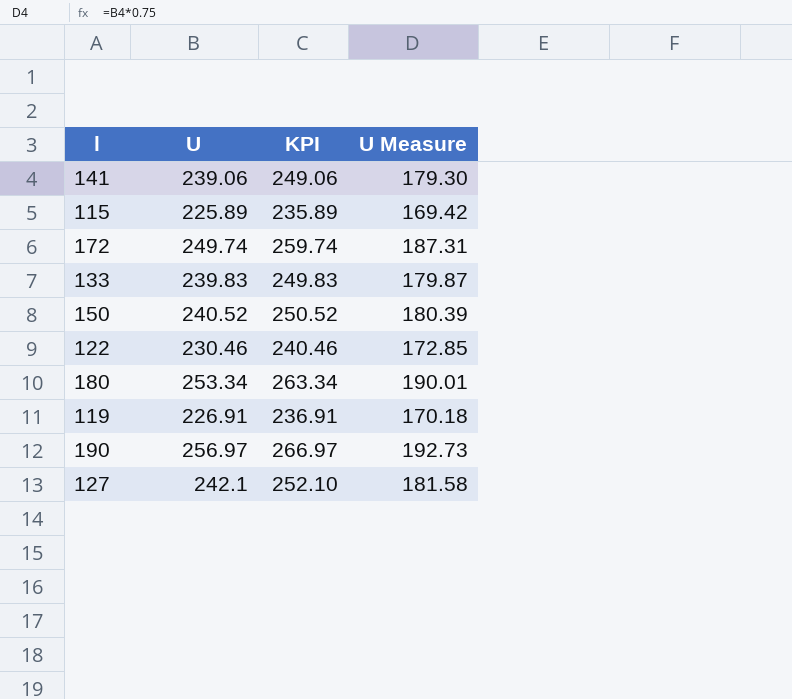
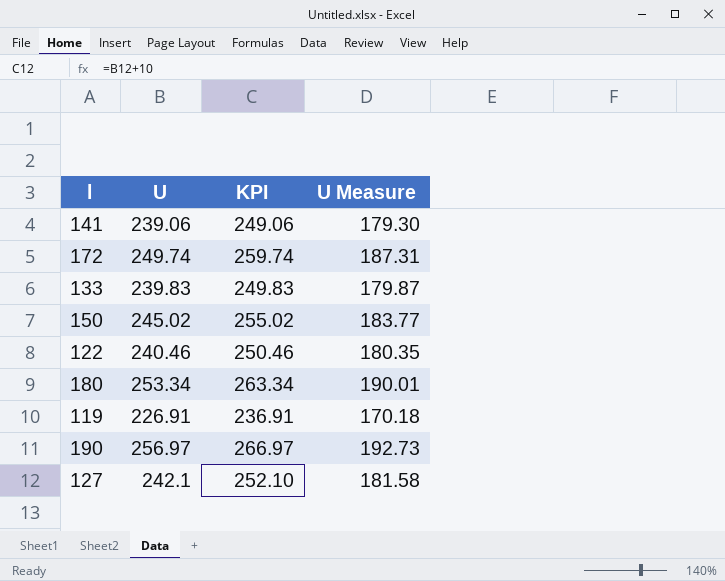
row 115: 225.89 | 235.89 | 169.42 -> none
150 | U: 240.52 -> 245.02
150 | KPI: 250.52 -> 255.02
150 | U Measure: 180.39 -> 183.77
122 | U: 230.46 -> 240.46
122 | KPI: 240.46 -> 250.46
122 | U Measure: 172.85 -> 180.35

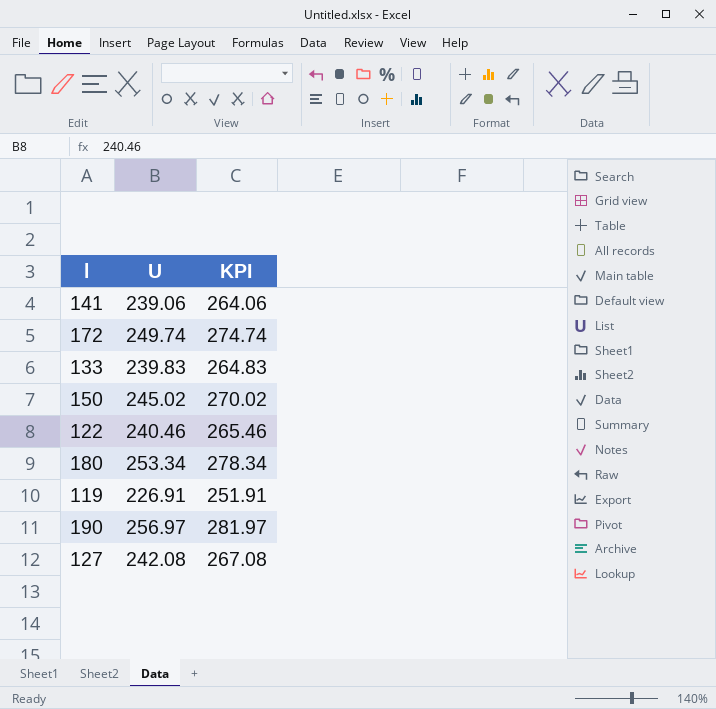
column U Measure | formula: [U] * 0.75 -> none
column KPI | formula: [U] + 10 -> [U] + 25
127 | U: 242.1 -> 242.08

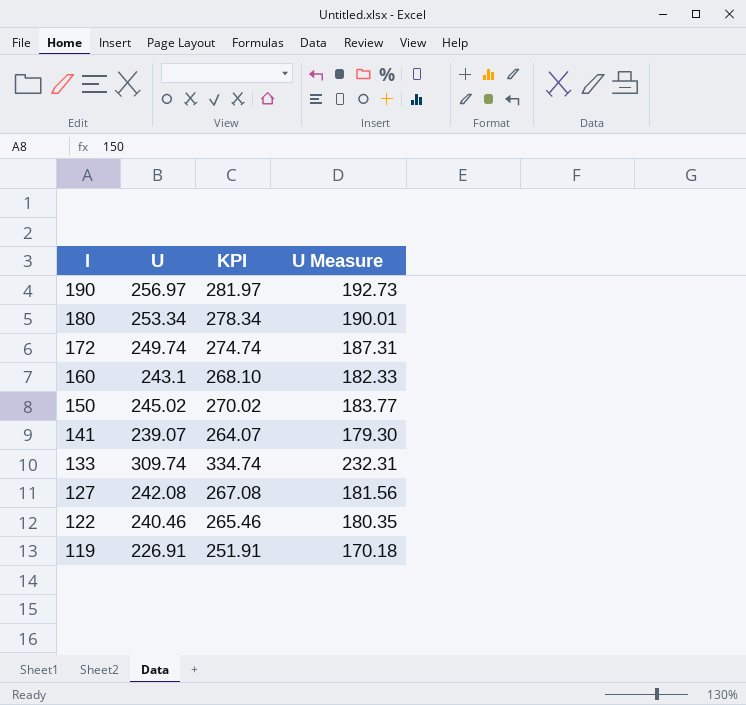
row order: none -> l descending
column U Measure | formula: none -> [U] * 0.75
row 160: none -> 243.1 | 268.10 | 182.33
141 | U: 239.06 -> 239.07
141 | KPI: 264.06 -> 264.07
133 | U: 239.83 -> 309.74
133 | KPI: 264.83 -> 334.74

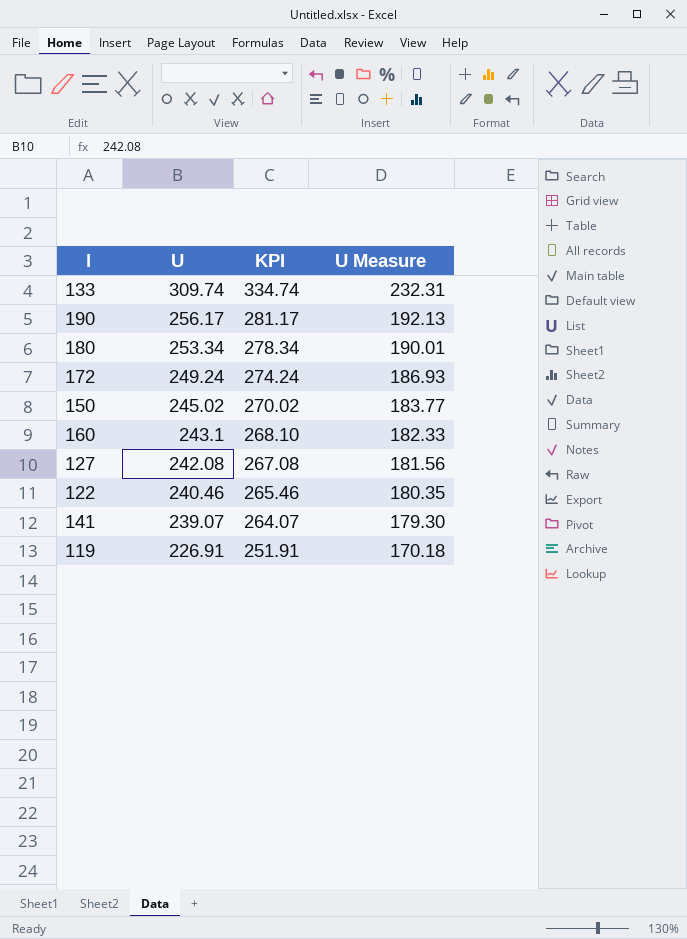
row order: l descending -> U descending
190 | U: 256.97 -> 256.17
190 | KPI: 281.97 -> 281.17
190 | U Measure: 192.73 -> 192.13
172 | U: 249.74 -> 249.24
172 | KPI: 274.74 -> 274.24
172 | U Measure: 187.31 -> 186.93

